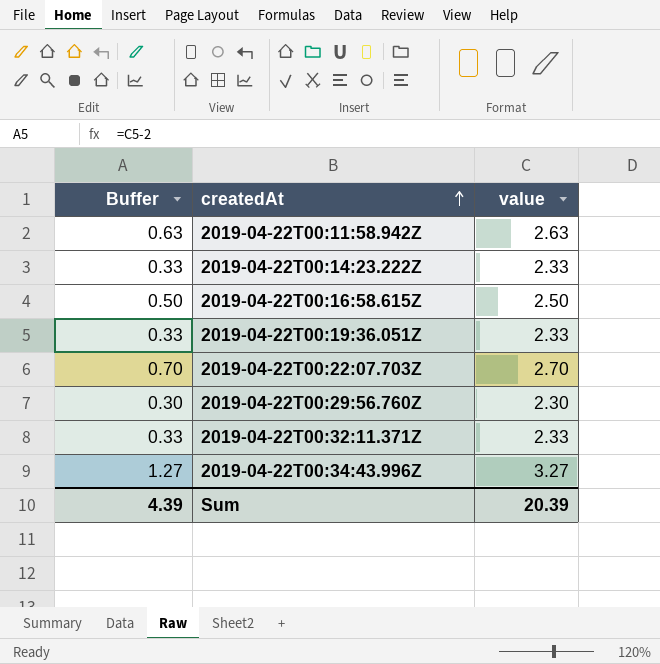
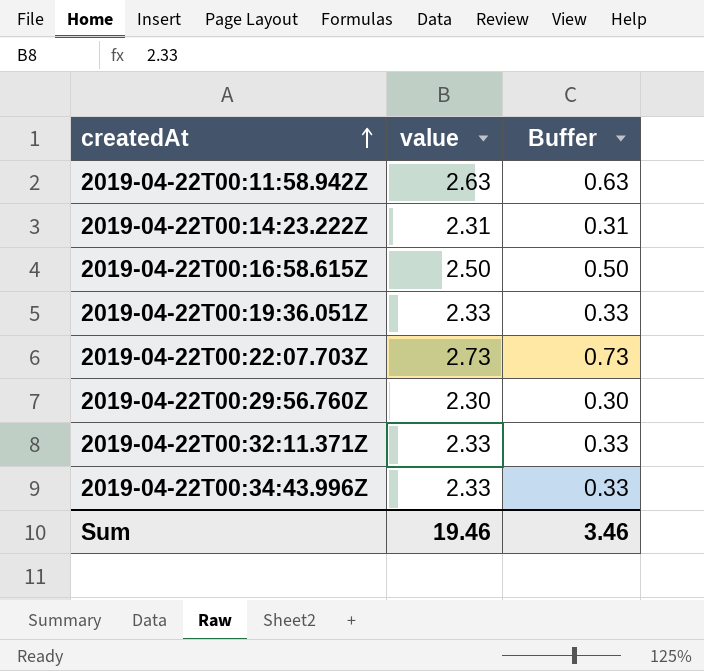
column Buffer | position: 1 -> 3
2019-04-22T00:14:23.222Z | value: 2.33 -> 2.31
2019-04-22T00:14:23.222Z | Buffer: 0.33 -> 0.31
2019-04-22T00:22:07.703Z | value: 2.70 -> 2.73
2019-04-22T00:22:07.703Z | Buffer: 0.70 -> 0.73
2019-04-22T00:34:43.996Z | value: 3.27 -> 2.33
2019-04-22T00:34:43.996Z | Buffer: 1.27 -> 0.33
Sum | value: 20.39 -> 19.46
Sum | Buffer: 4.39 -> 3.46

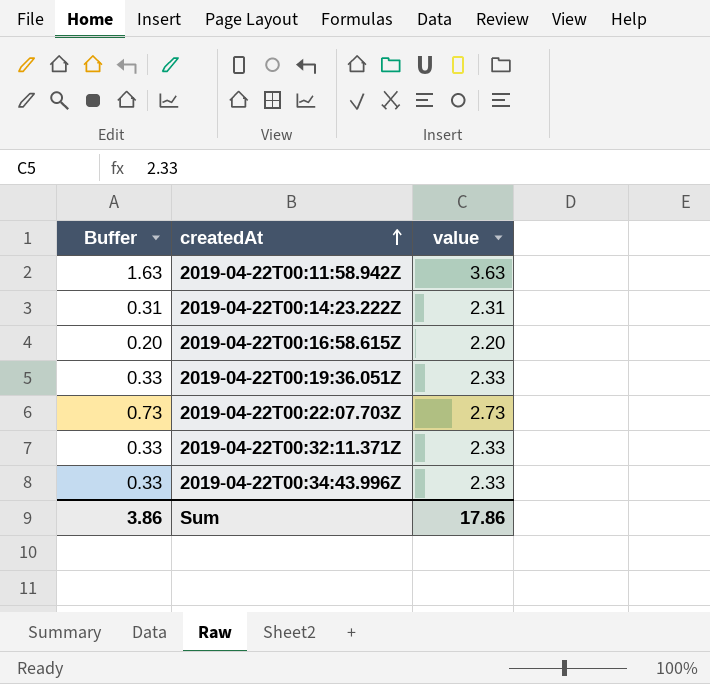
column Buffer | position: 3 -> 1
row 2019-04-22T00:29:56.760Z: 2.30 | 0.30 -> none
2019-04-22T00:11:58.942Z | Buffer: 0.63 -> 1.63
2019-04-22T00:11:58.942Z | value: 2.63 -> 3.63
2019-04-22T00:16:58.615Z | Buffer: 0.50 -> 0.20
2019-04-22T00:16:58.615Z | value: 2.50 -> 2.20
Sum | Buffer: 3.46 -> 3.86
Sum | value: 19.46 -> 17.86

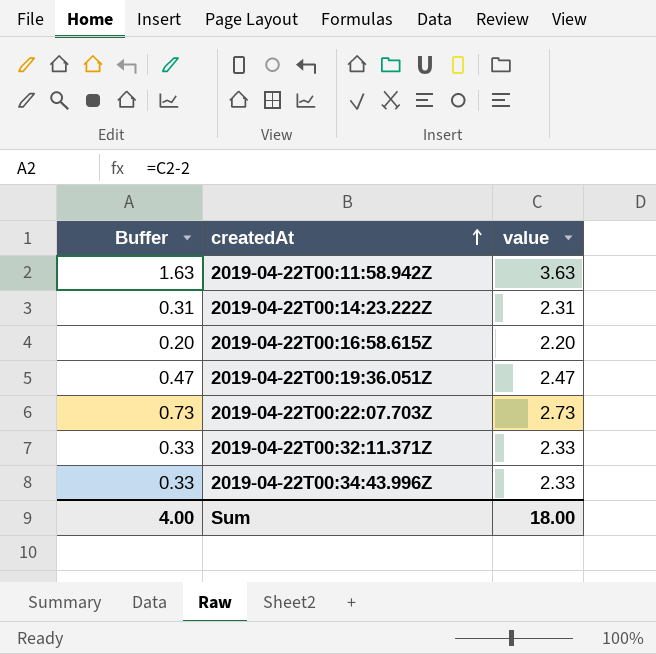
2019-04-22T00:19:36.051Z | Buffer: 0.33 -> 0.47
2019-04-22T00:19:36.051Z | value: 2.33 -> 2.47
Sum | Buffer: 3.86 -> 4.00
Sum | value: 17.86 -> 18.00

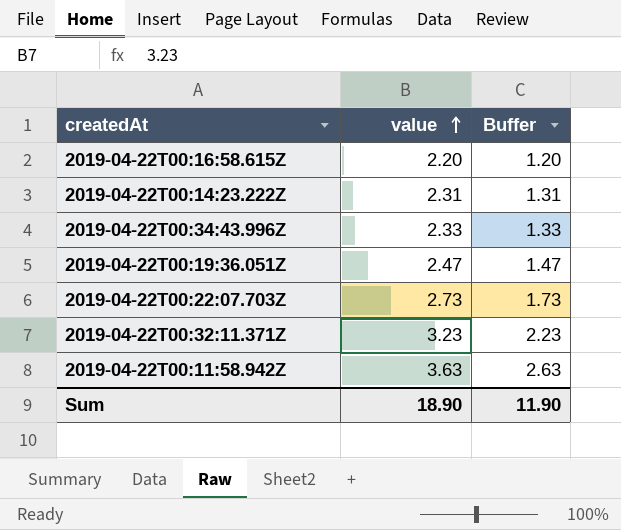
row order: createdAt ascending -> value ascending
column Buffer | formula: [value] - 2 -> [value] - 1
column Buffer | position: 1 -> 3
2019-04-22T00:32:11.371Z | value: 2.33 -> 3.23
Sum | value: 18.00 -> 18.90
Sum | Buffer: 4.00 -> 11.90

